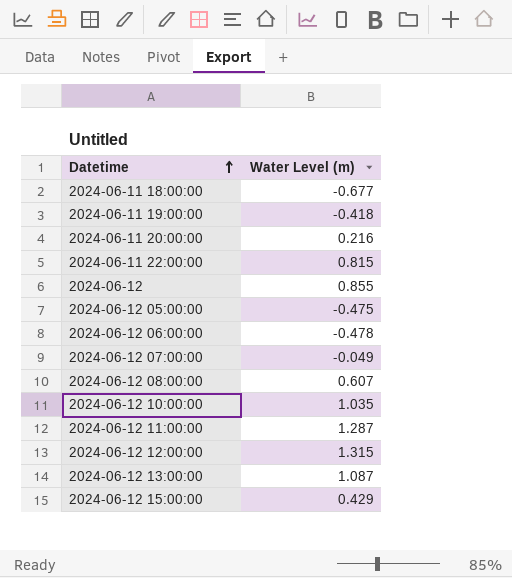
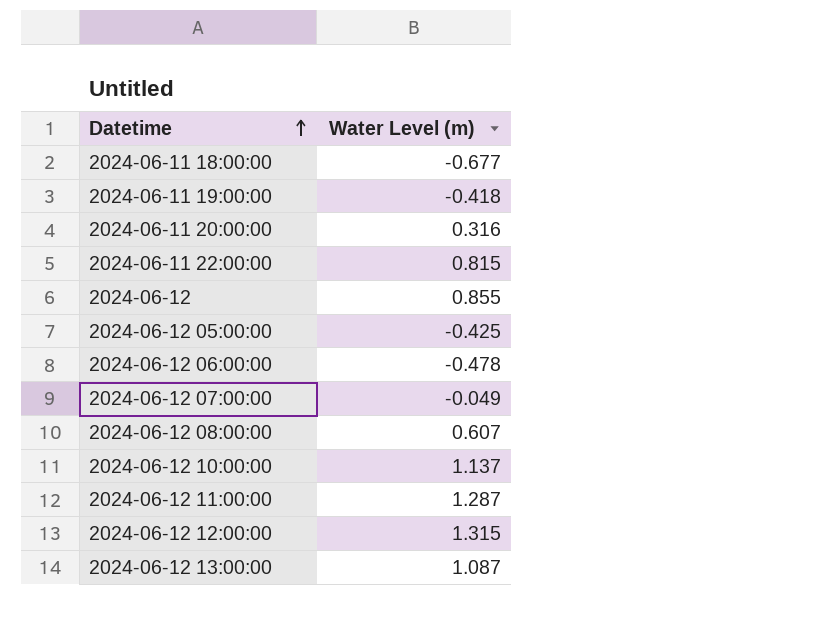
row 2024-06-12 15:00:00: 0.429 -> none
2024-06-11 20:00:00 | Water Level (m): 0.216 -> 0.316
2024-06-12 05:00:00 | Water Level (m): -0.475 -> -0.425
2024-06-12 10:00:00 | Water Level (m): 1.035 -> 1.137

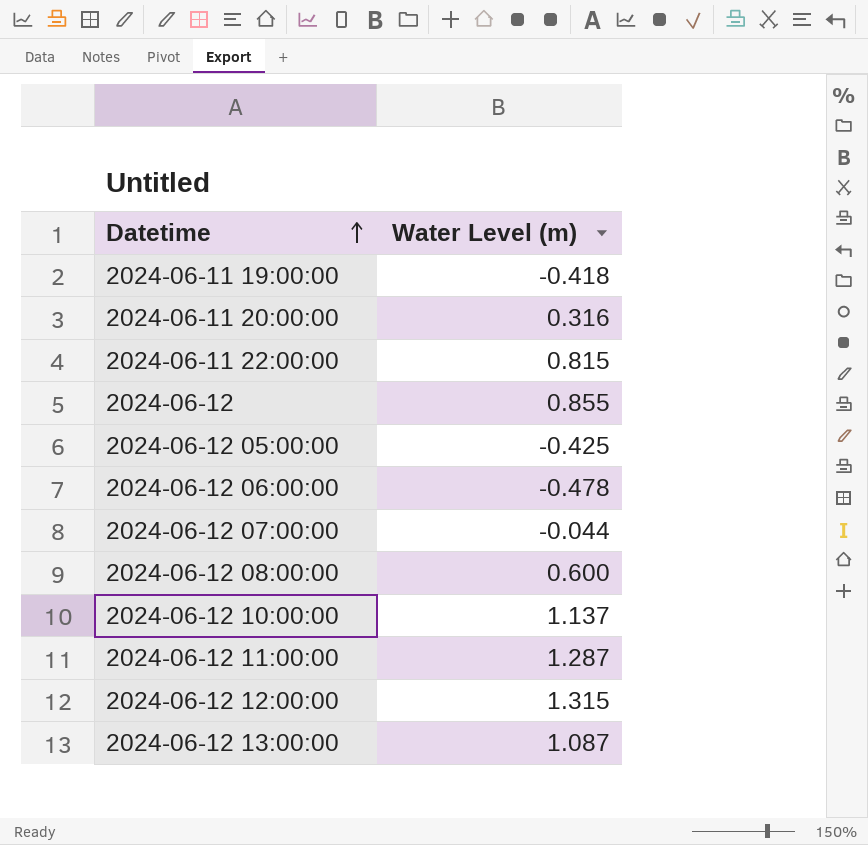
row 2024-06-11 18:00:00: -0.677 -> none
2024-06-12 07:00:00 | Water Level (m): -0.049 -> -0.044
2024-06-12 08:00:00 | Water Level (m): 0.607 -> 0.600

